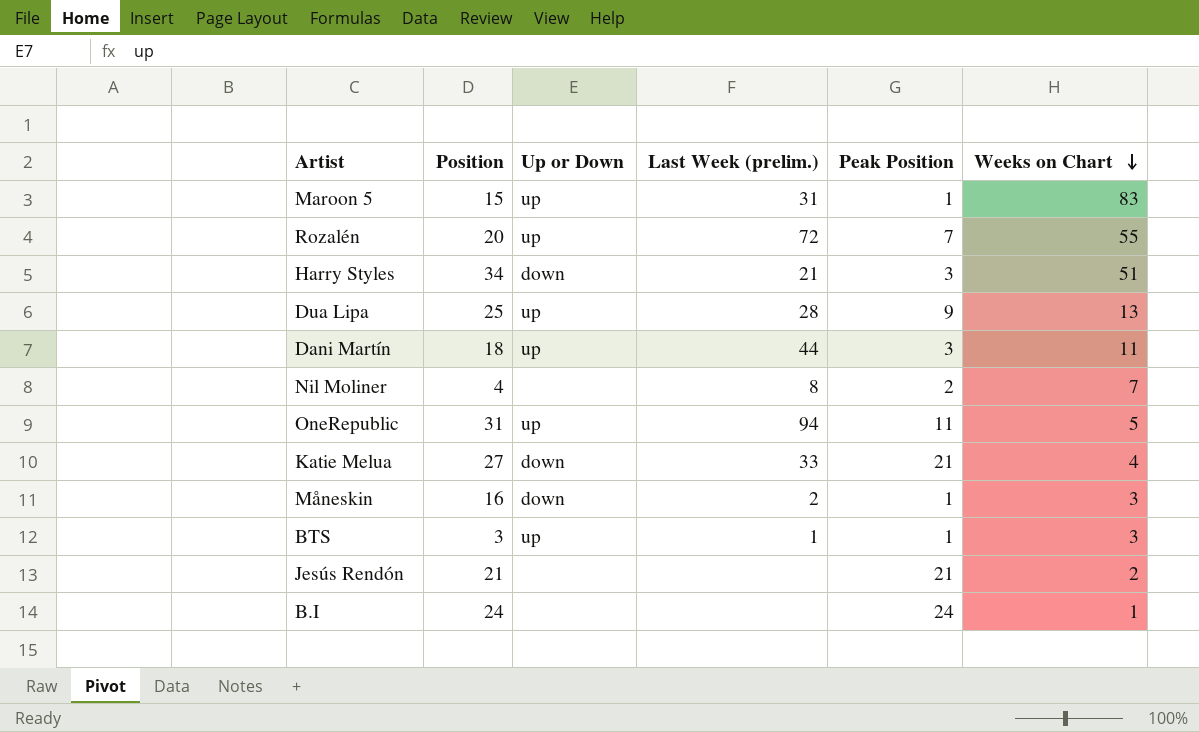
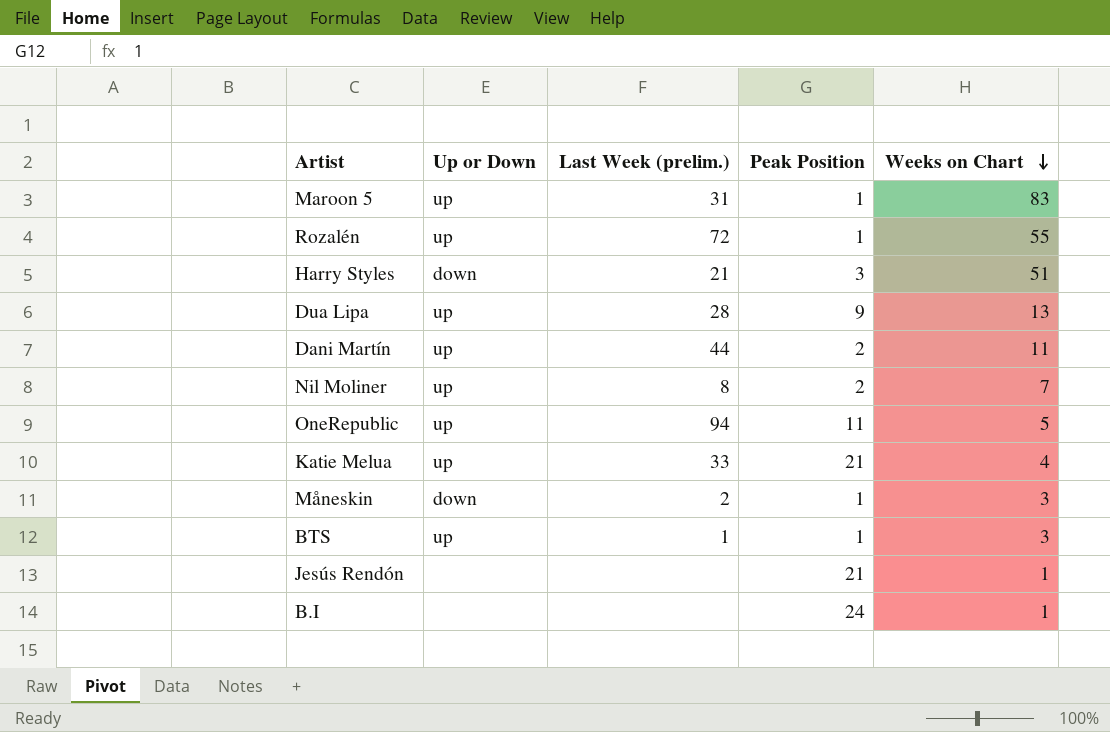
column Position | position: 2 -> none
Rozalén | Peak Position: 7 -> 1
Dani Martín | Peak Position: 3 -> 2
Nil Moliner | Up or Down: none -> up
Katie Melua | Up or Down: down -> up
Jesús Rendón | Weeks on Chart: 2 -> 1

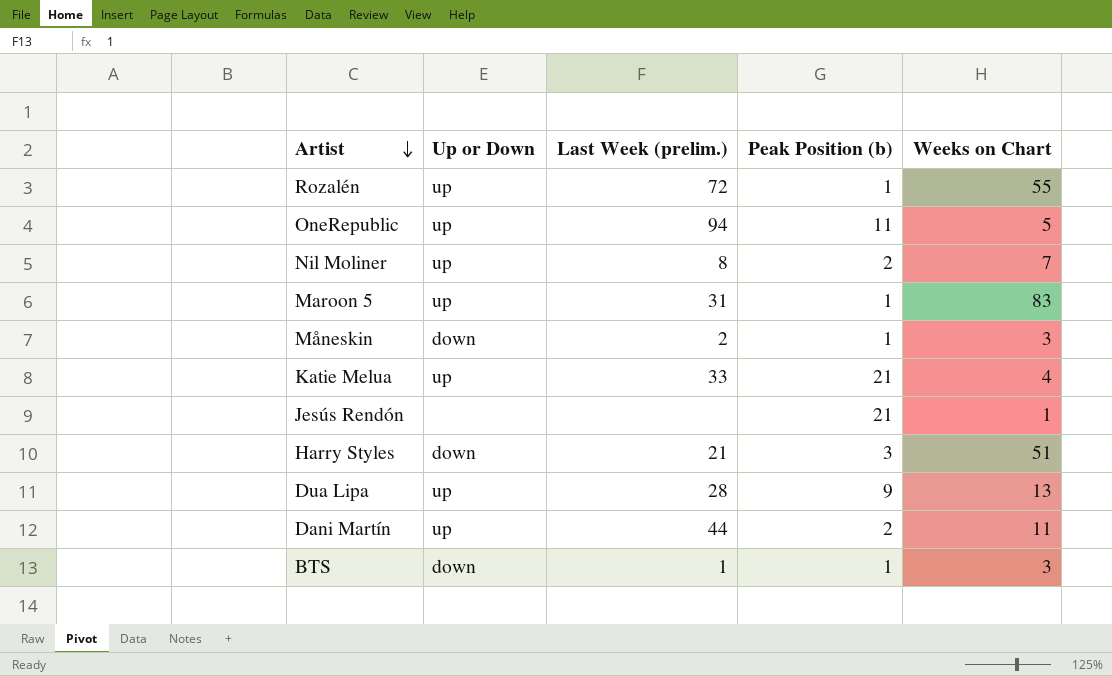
row order: Weeks on Chart descending -> Artist descending
column name: Peak Position -> Peak Position (b)
row B.I: none | none | 24 | 1 -> none
BTS | Up or Down: up -> down

